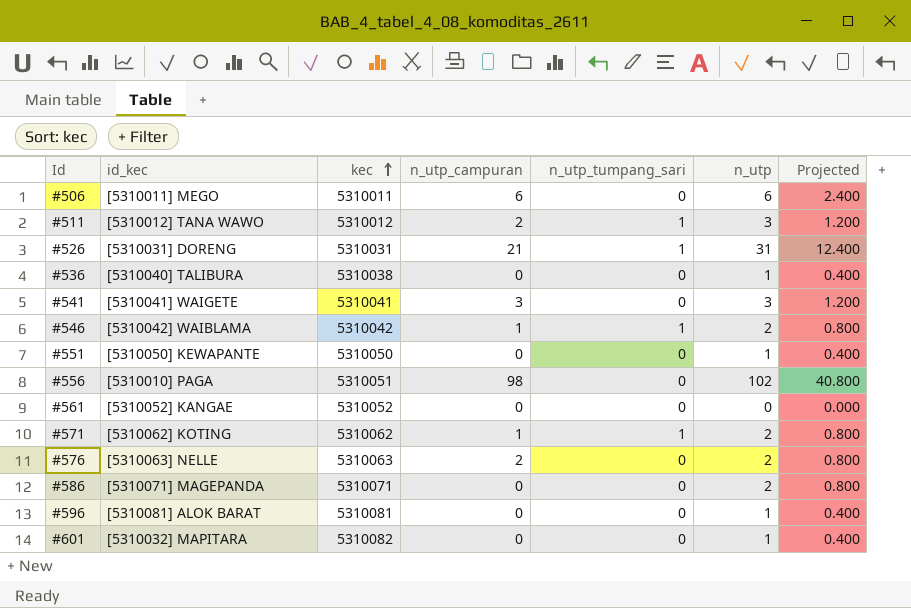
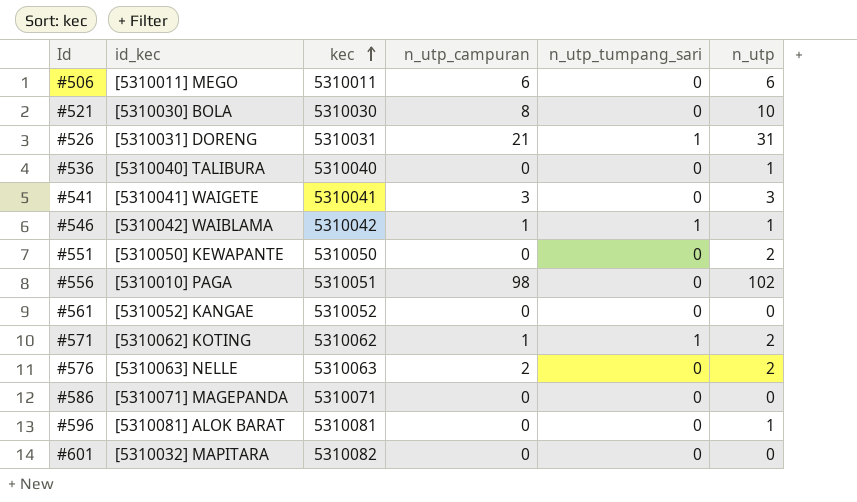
column Projected | formula: [n_utp] * 0.4 -> none
row #511: [5310012] TANA WAWO | 5310012 | 2 | 1 | 3 | 1.200 -> none
row #521: none -> [5310030] BOLA | 5310030 | 8 | 0 | 10
#536 | kec: 5310038 -> 5310040
#546 | n_utp: 2 -> 1
#551 | n_utp: 1 -> 2
#586 | n_utp: 2 -> 0
#601 | n_utp: 1 -> 0

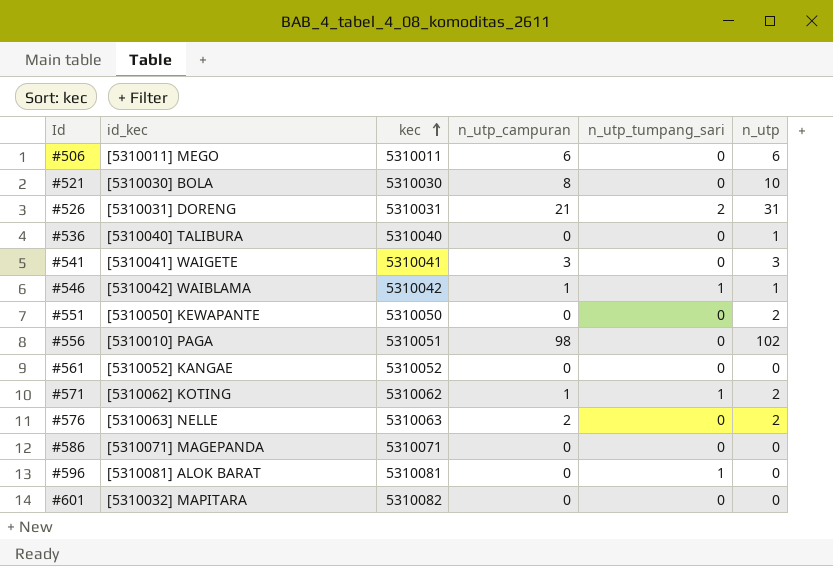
#526 | n_utp_tumpang_sari: 1 -> 2
#596 | n_utp_tumpang_sari: 0 -> 1
#596 | n_utp: 1 -> 0

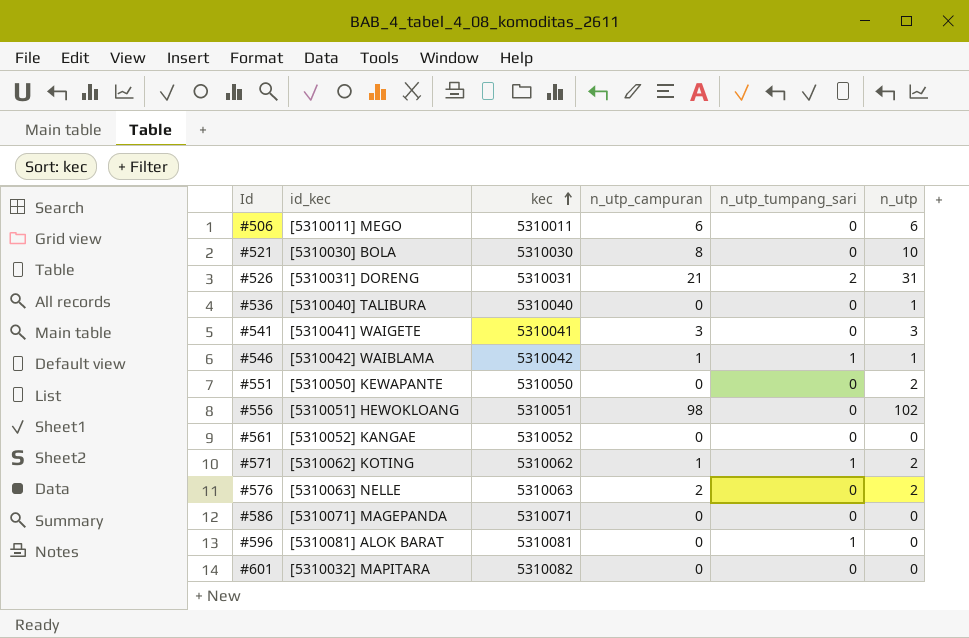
#556 | id_kec: [5310010] PAGA -> [5310051] HEWOKLOANG

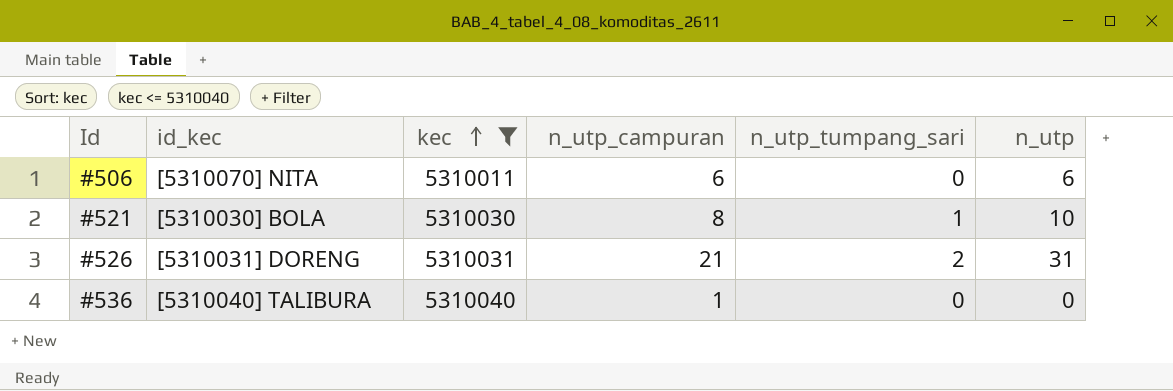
filter: none -> kec <= 5310040
#506 | id_kec: [5310011] MEGO -> [5310070] NITA
#521 | n_utp_tumpang_sari: 0 -> 1
#536 | n_utp_campuran: 0 -> 1
#536 | n_utp: 1 -> 0

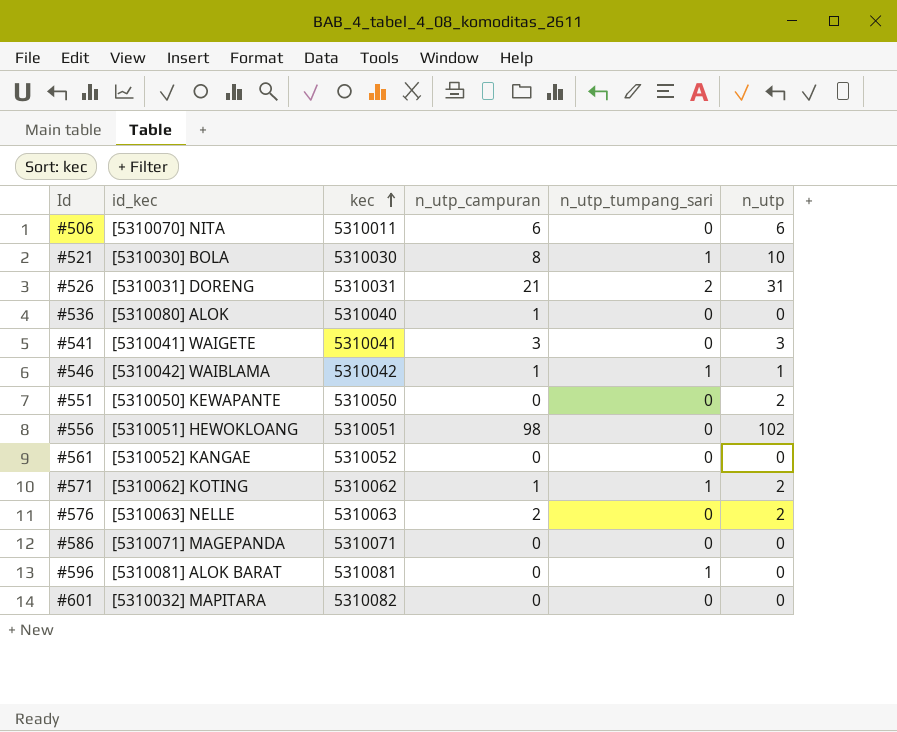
filter: kec <= 5310040 -> none
#536 | id_kec: [5310040] TALIBURA -> [5310080] ALOK

